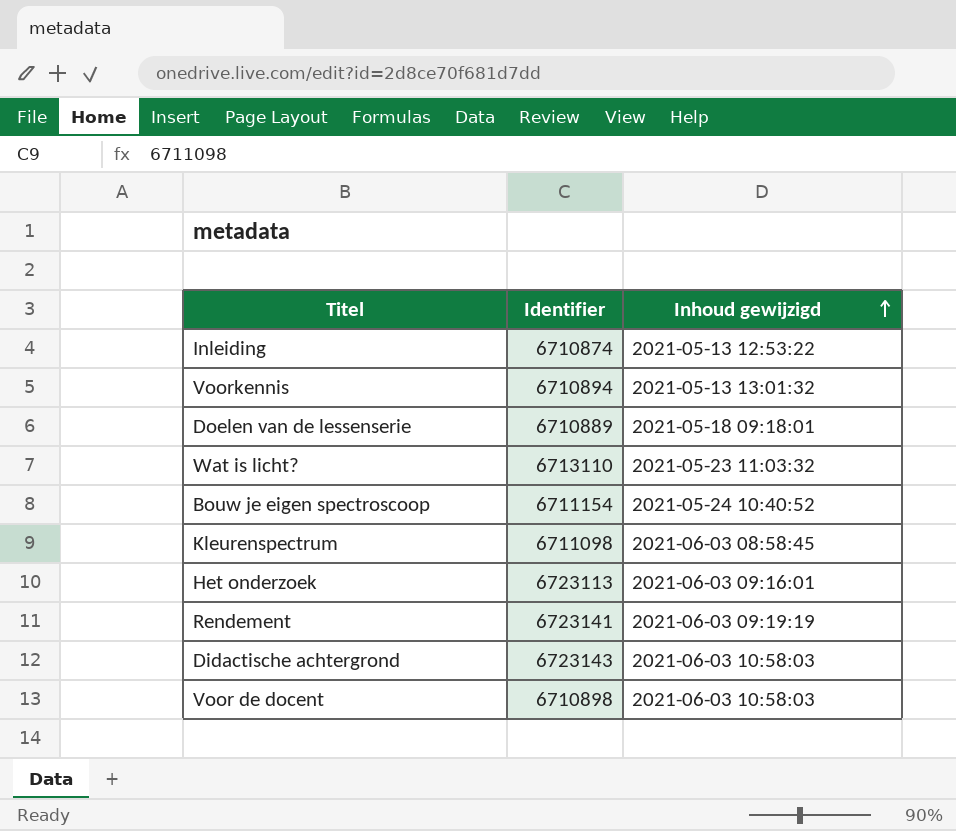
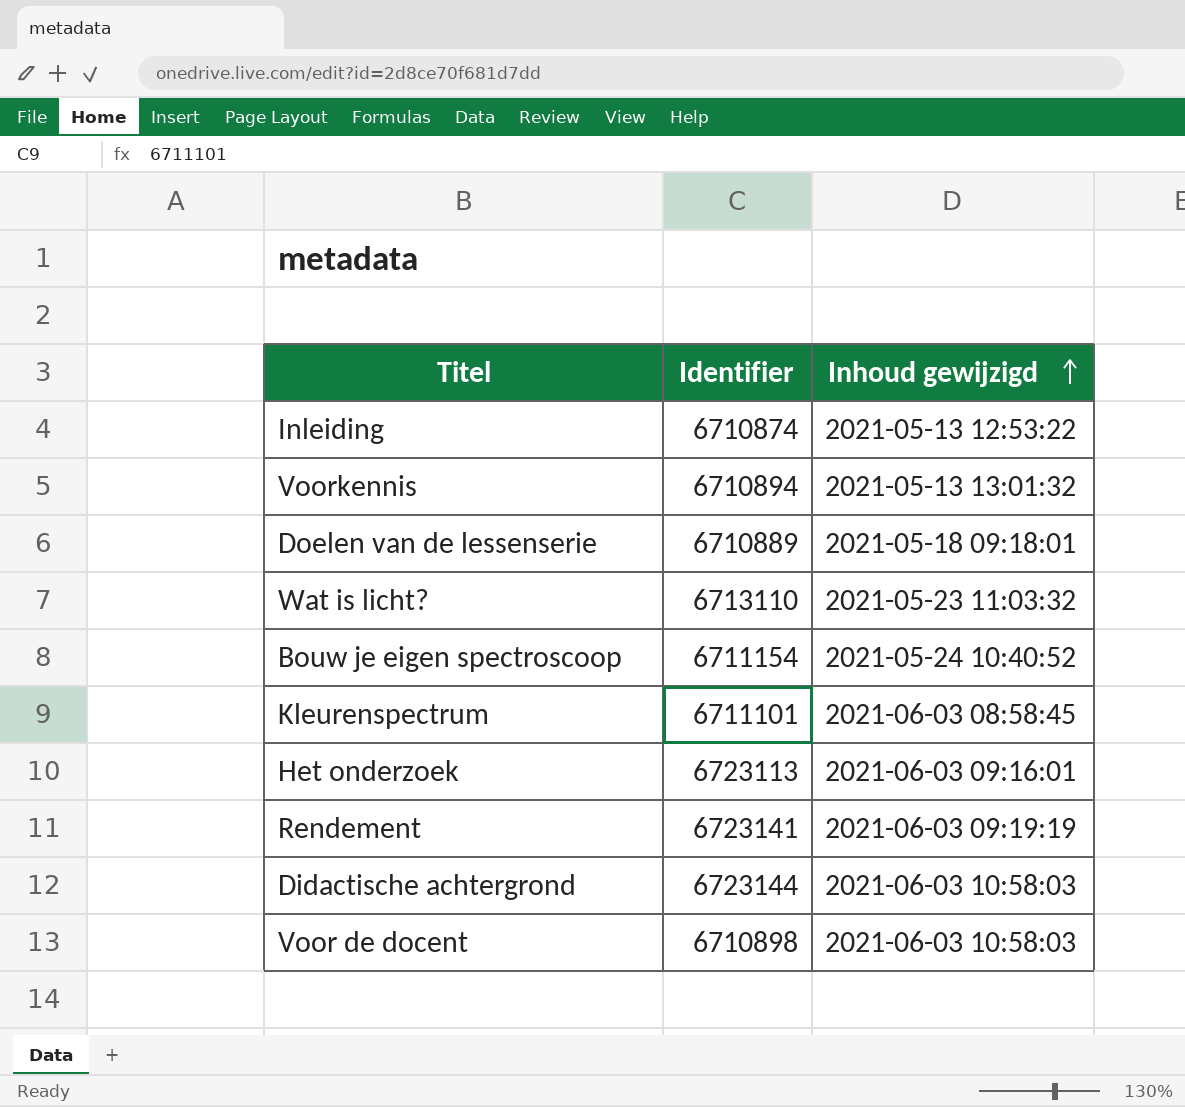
Kleurenspectrum | Identifier: 6711098 -> 6711101
Didactische achtergrond | Identifier: 6723143 -> 6723144

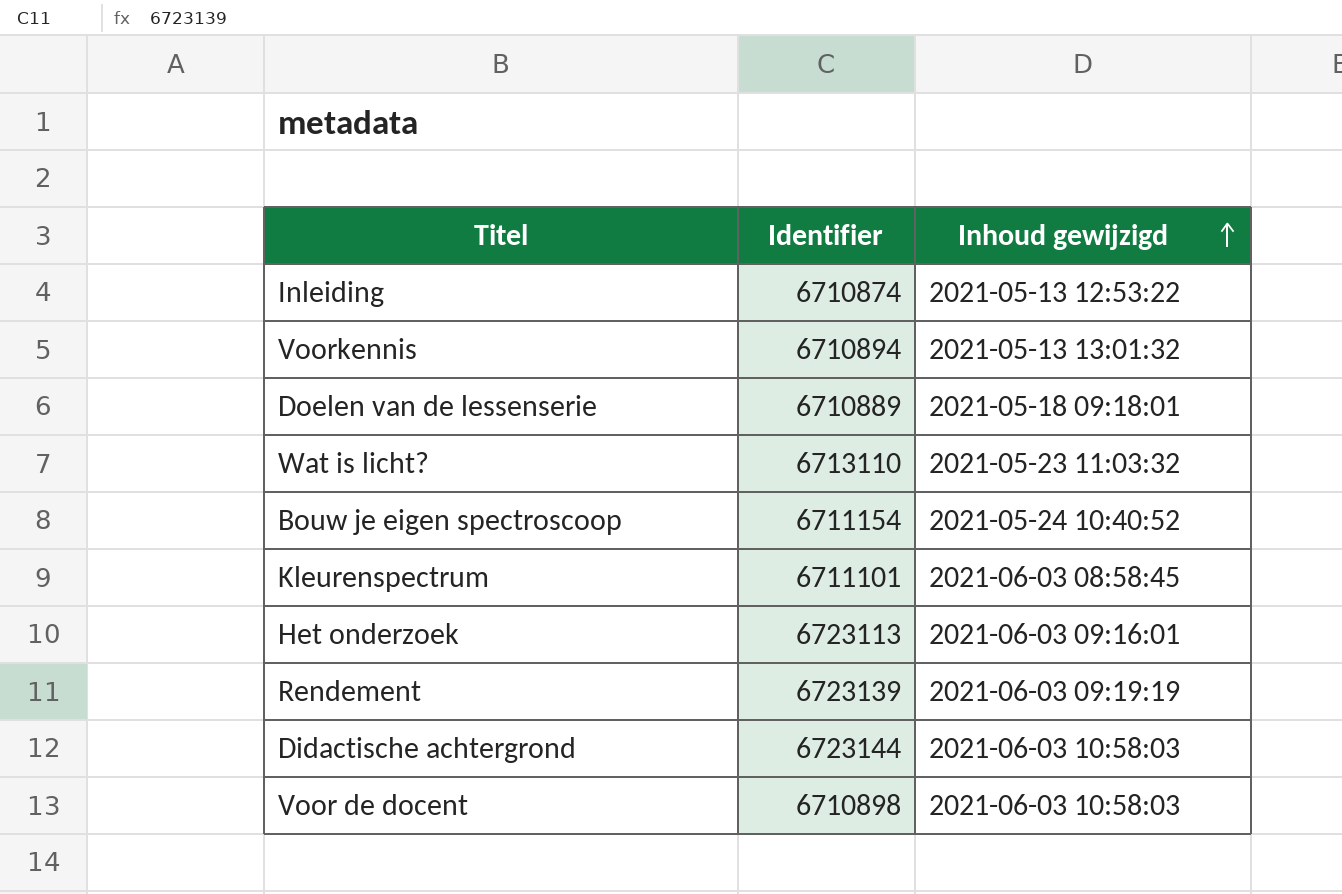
Rendement | Identifier: 6723141 -> 6723139

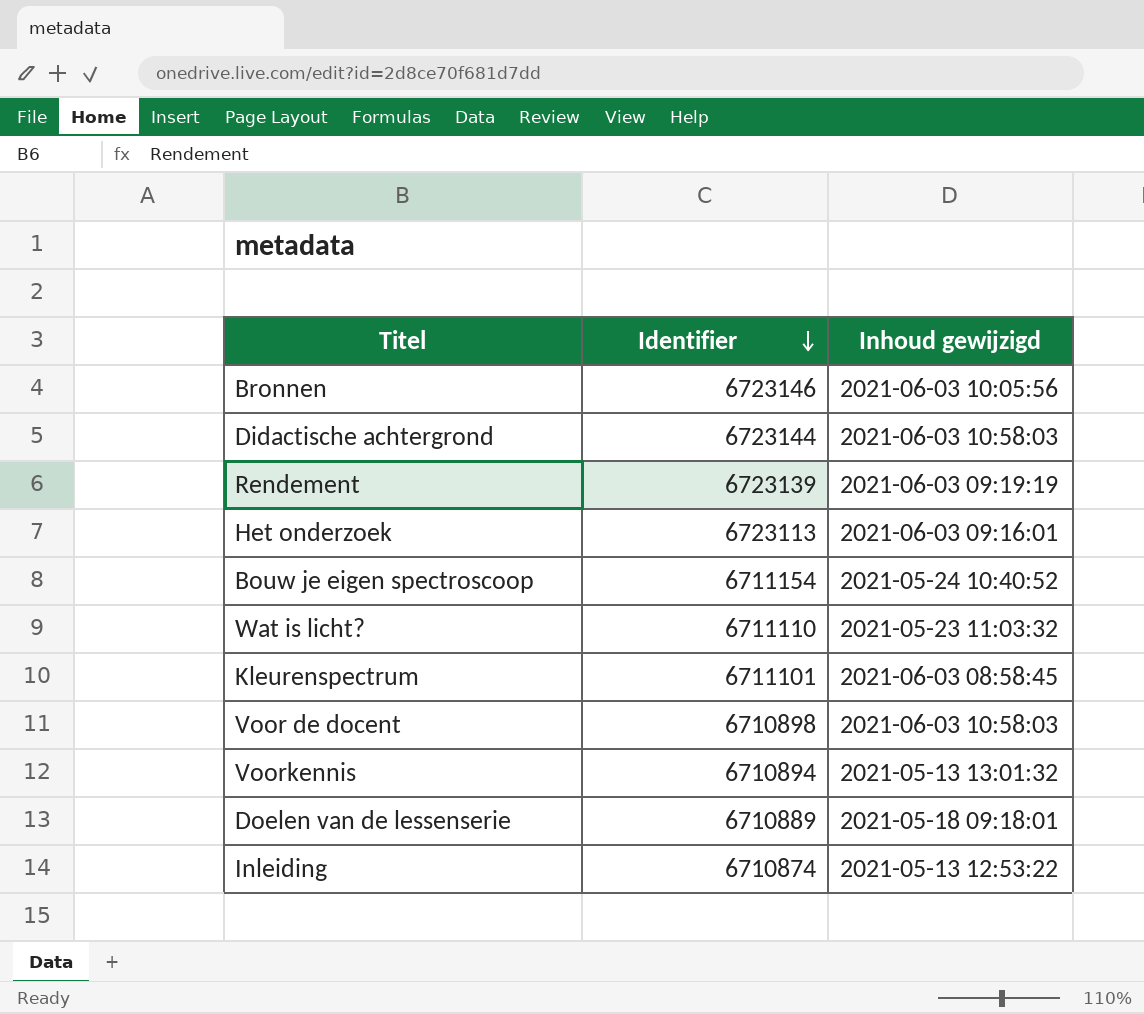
row order: Inhoud gewijzigd ascending -> Identifier descending
row Bronnen: none -> 6723146 | 2021-06-03 10:05:56
Wat is licht? | Identifier: 6713110 -> 6711110

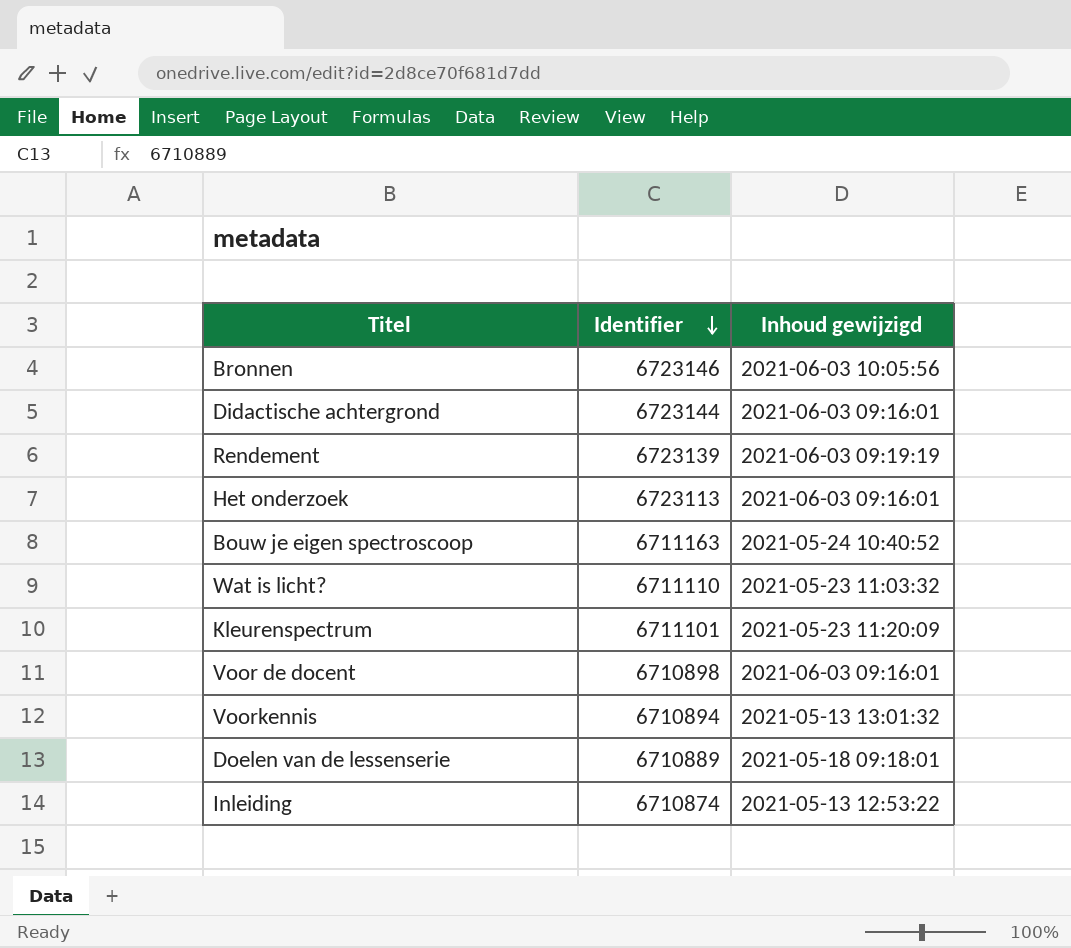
Didactische achtergrond | Inhoud gewijzigd: 2021-06-03 10:58:03 -> 2021-06-03 09:16:01
Bouw je eigen spectroscoop | Identifier: 6711154 -> 6711163
Kleurenspectrum | Inhoud gewijzigd: 2021-06-03 08:58:45 -> 2021-05-23 11:20:09
Voor de docent | Inhoud gewijzigd: 2021-06-03 10:58:03 -> 2021-06-03 09:16:01

